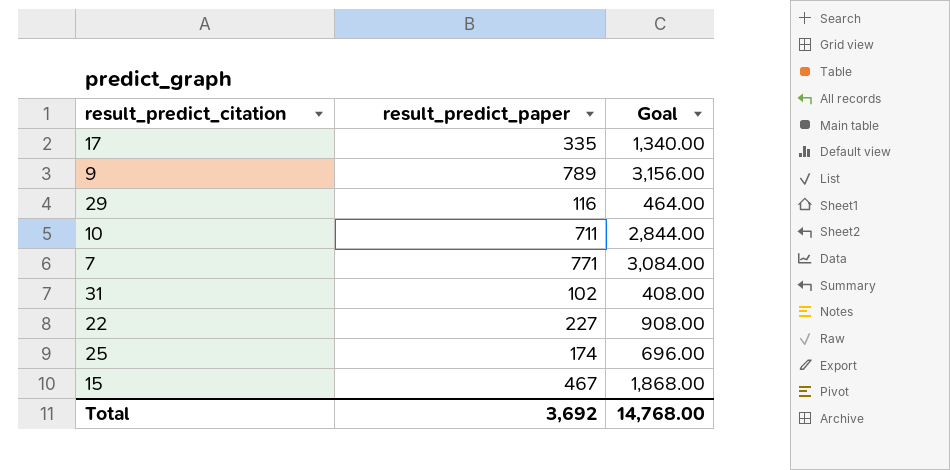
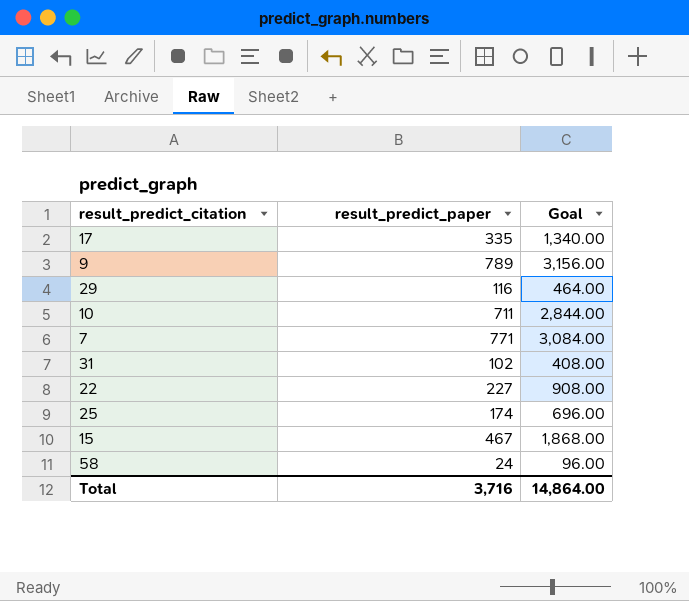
row 58: none -> 24 | 96.00
Total | result_predict_paper: 3,692 -> 3,716
Total | Goal: 14,768.00 -> 14,864.00

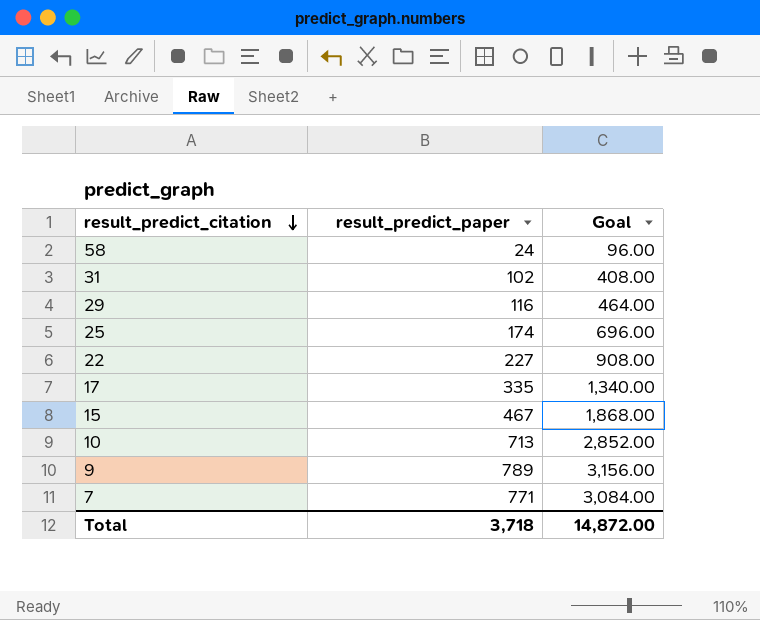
row order: none -> result_predict_citation descending
10 | result_predict_paper: 711 -> 713
10 | Goal: 2,844.00 -> 2,852.00
Total | result_predict_paper: 3,716 -> 3,718
Total | Goal: 14,864.00 -> 14,872.00

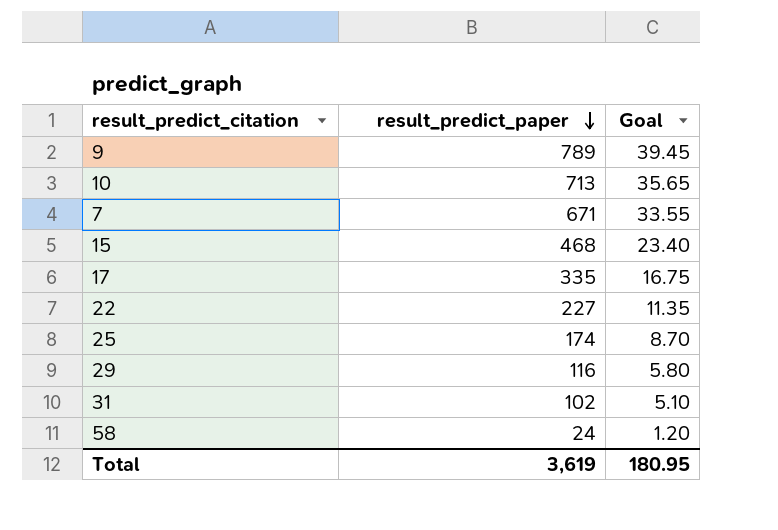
row order: result_predict_citation descending -> result_predict_paper descending
column Goal | formula: [result_predict_paper] * 4 -> [result_predict_paper] * 0.05
7 | result_predict_paper: 771 -> 671
15 | result_predict_paper: 467 -> 468
Total | result_predict_paper: 3,718 -> 3,619
Total | Goal: 14,872.00 -> 180.95

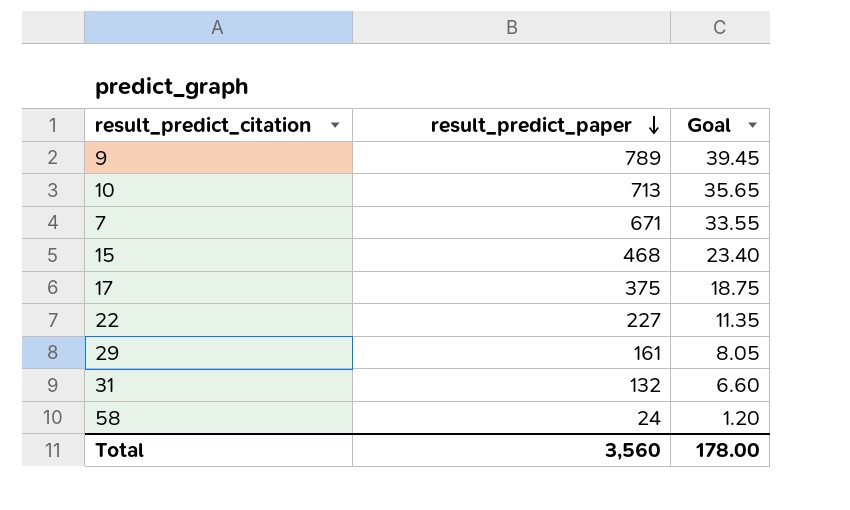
row 25: 174 | 8.70 -> none
17 | result_predict_paper: 335 -> 375
17 | Goal: 16.75 -> 18.75
29 | result_predict_paper: 116 -> 161
29 | Goal: 5.80 -> 8.05
31 | result_predict_paper: 102 -> 132
31 | Goal: 5.10 -> 6.60
Total | result_predict_paper: 3,619 -> 3,560
Total | Goal: 180.95 -> 178.00

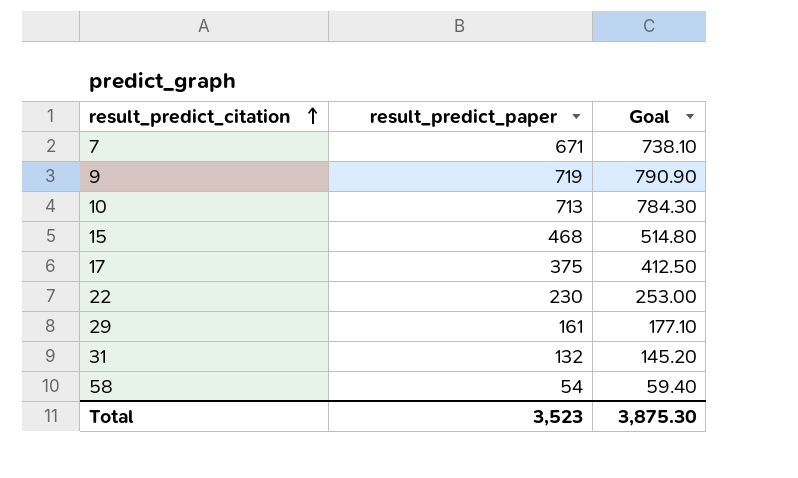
row order: result_predict_paper descending -> result_predict_citation ascending
column Goal | formula: [result_predict_paper] * 0.05 -> [result_predict_paper] * 1.1
9 | result_predict_paper: 789 -> 719
22 | result_predict_paper: 227 -> 230
58 | result_predict_paper: 24 -> 54
Total | result_predict_paper: 3,560 -> 3,523
Total | Goal: 178.00 -> 3,875.30

